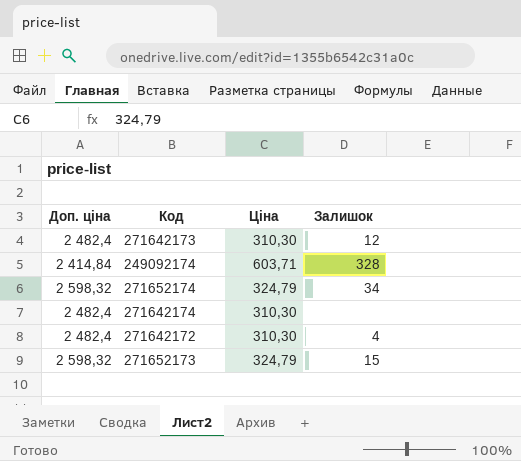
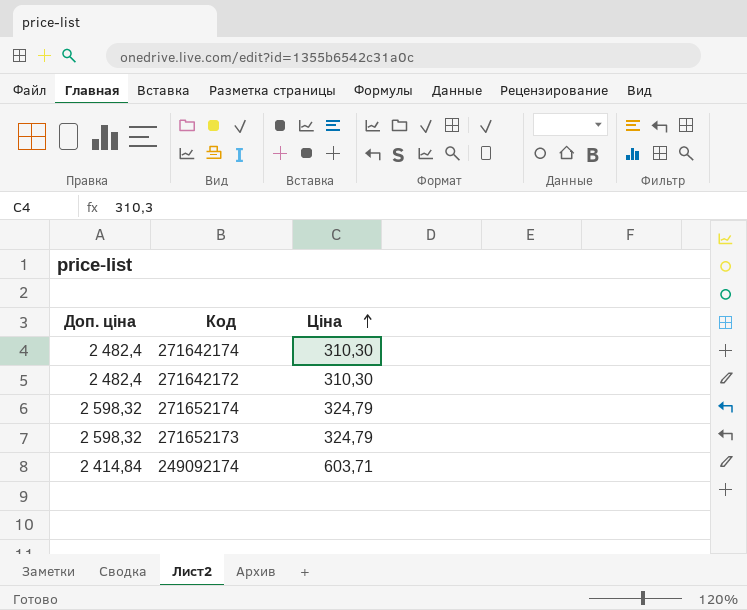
row order: none -> Ціна ascending
column Залишок | position: 4 -> none
row 271642173: 2 482,4 | 310,30 | 12 -> none

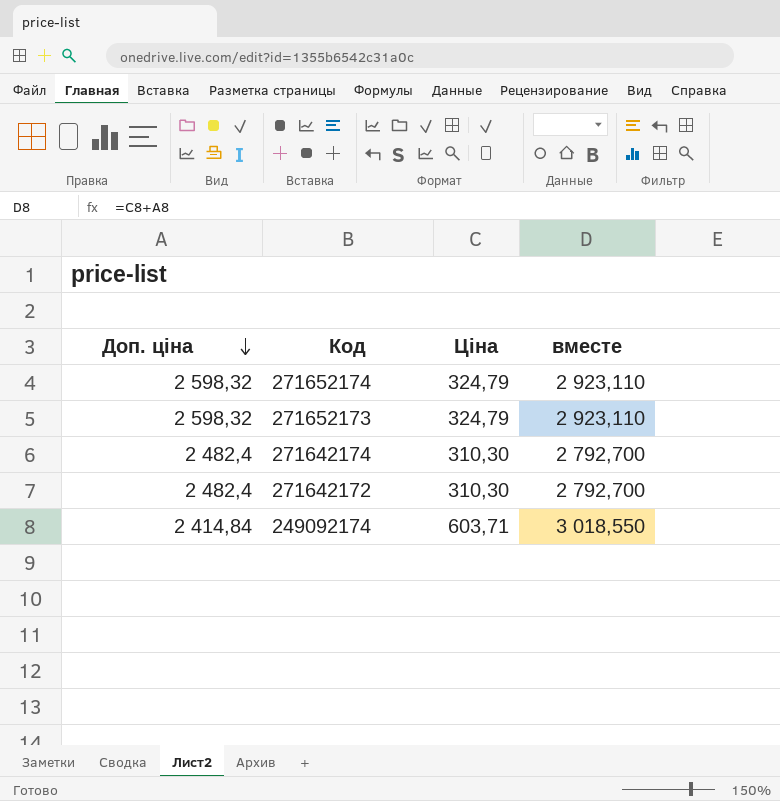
row order: Ціна ascending -> Доп. ціна descending
column вместе | formula: none -> [Доп. ціна] + [Ціна]

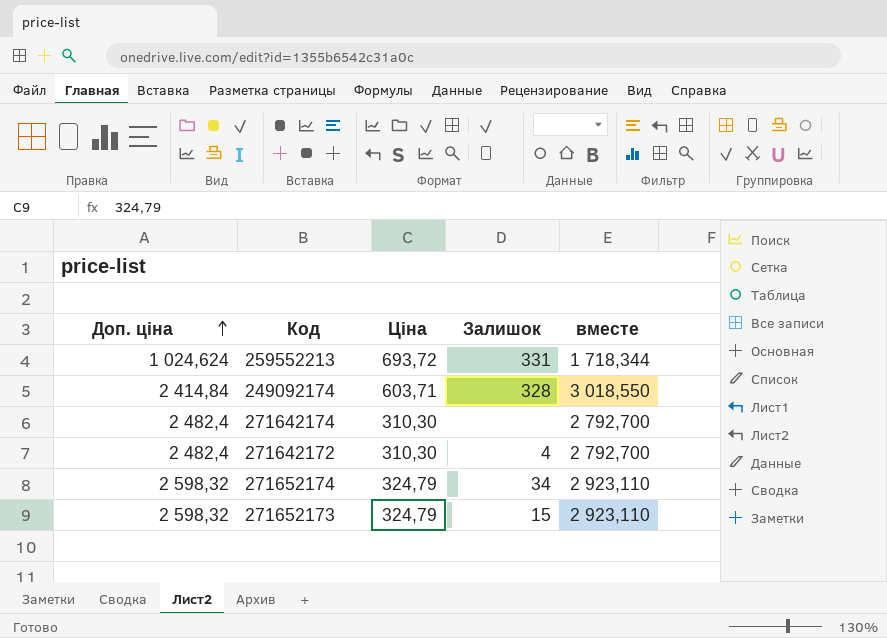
row order: Доп. ціна descending -> Доп. ціна ascending
column Залишок | position: none -> 4
row 259552213: none -> 1 024,624 | 693,72 | 331 | 1 718,344

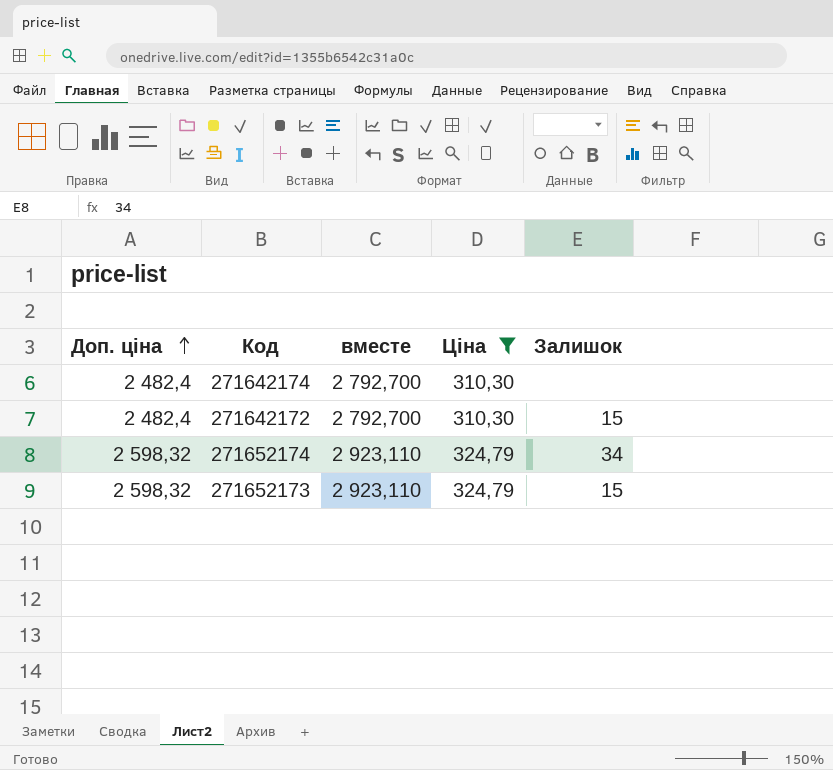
filter: none -> Ціна <= 324,79
column вместе | position: 5 -> 3
271642172 | Залишок: 4 -> 15

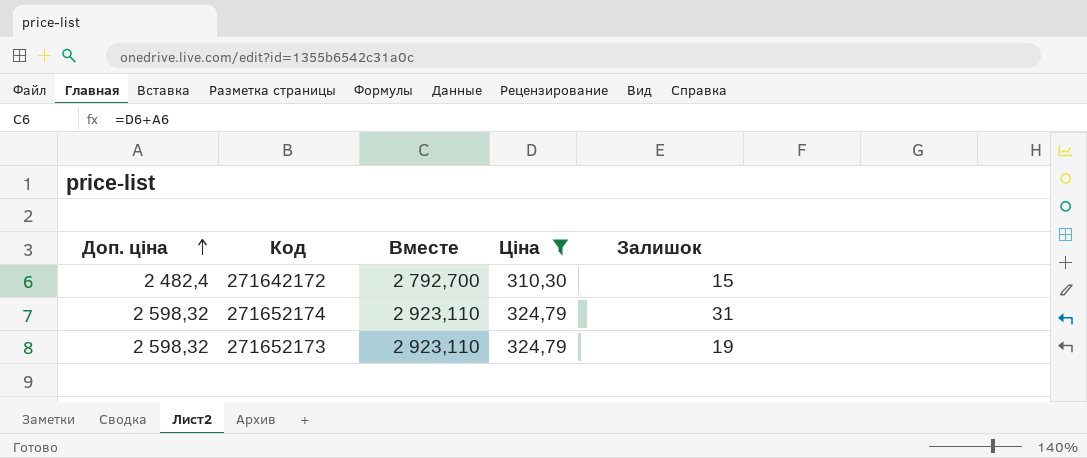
column name: вместе -> Вместе
row 271642174: 2 482,4 | 2 792,700 | 310,30 | none -> none
271652174 | Залишок: 34 -> 31
271652173 | Залишок: 15 -> 19

